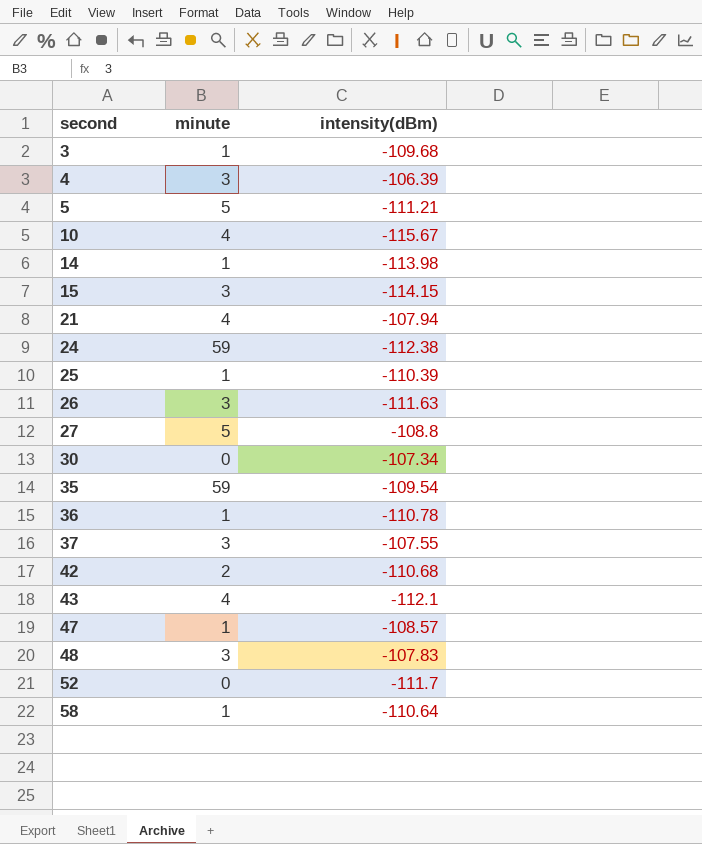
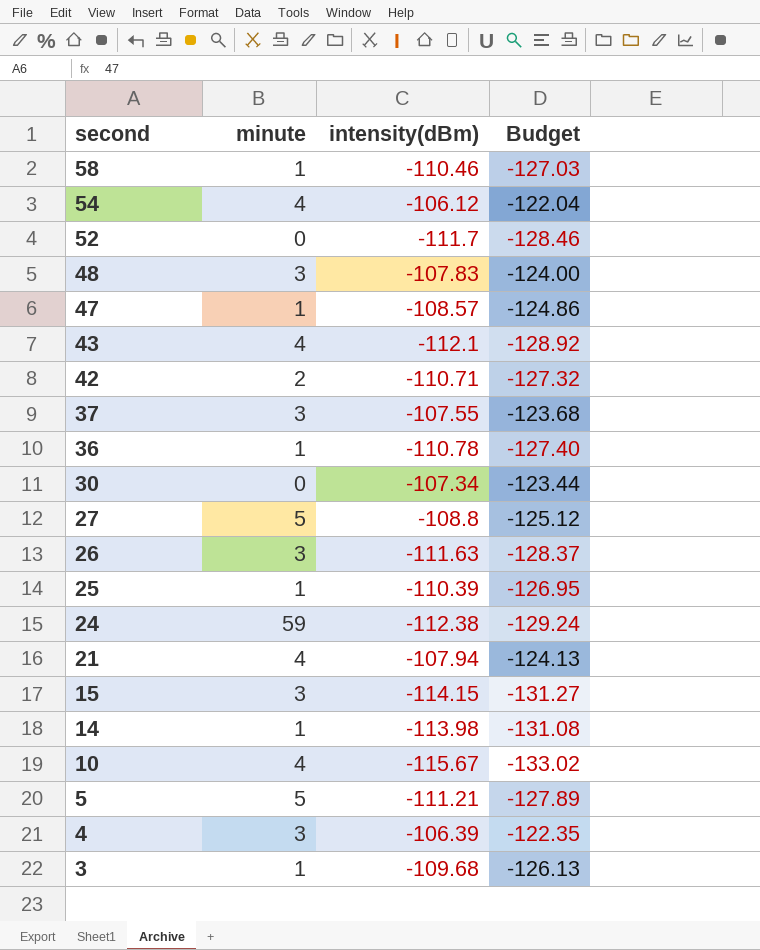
row order: second ascending -> second descending
column Budget | formula: none -> [intensity(dBm)] * 1.15
row 35: 59 | -109.54 -> none
58 | intensity(dBm): -110.64 -> -110.46
row 54: none -> 4 | -106.12 | -122.04
42 | intensity(dBm): -110.68 -> -110.71

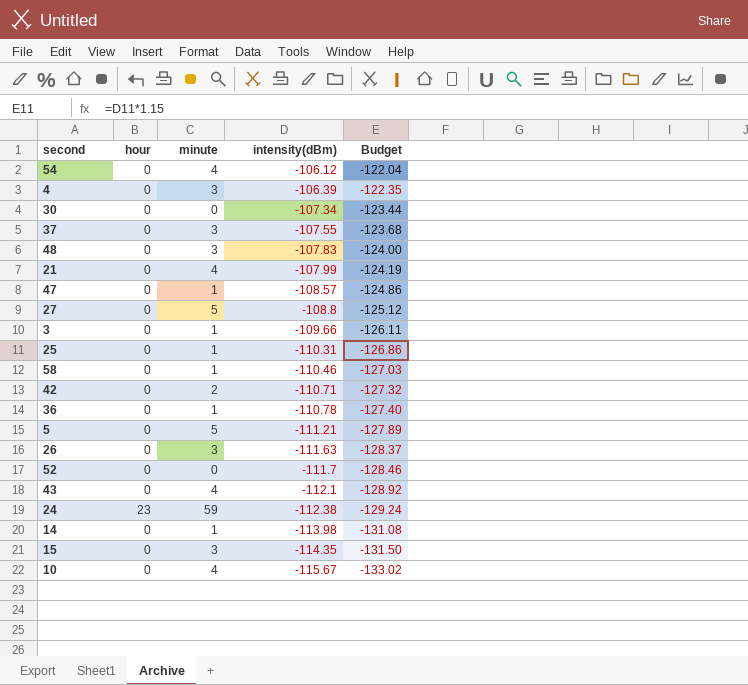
row order: second descending -> intensity(dBm) descending
column hour | position: none -> 2
21 | intensity(dBm): -107.94 -> -107.99
21 | Budget: -124.13 -> -124.19
3 | intensity(dBm): -109.68 -> -109.66
3 | Budget: -126.13 -> -126.11
25 | intensity(dBm): -110.39 -> -110.31
25 | Budget: -126.95 -> -126.86
15 | intensity(dBm): -114.15 -> -114.35
15 | Budget: -131.27 -> -131.50

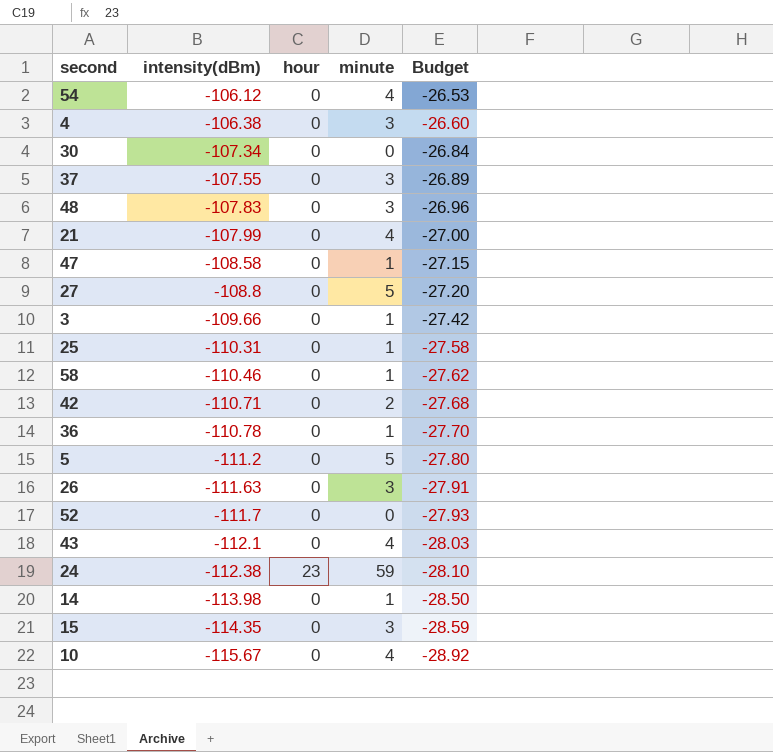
column intensity(dBm) | position: 4 -> 2
column Budget | formula: [intensity(dBm)] * 1.15 -> [intensity(dBm)] * 0.25
4 | intensity(dBm): -106.39 -> -106.38
47 | intensity(dBm): -108.57 -> -108.58
5 | intensity(dBm): -111.21 -> -111.2

